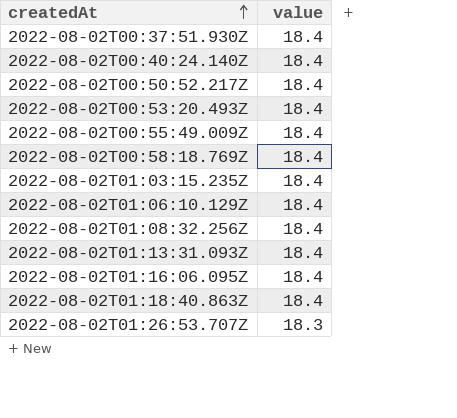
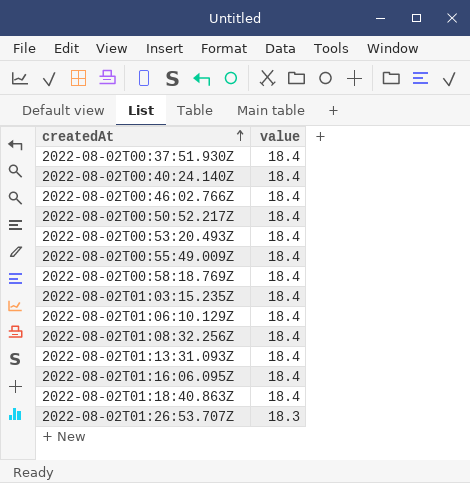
row 2022-08-02T00:46:02.766Z: none -> 18.4

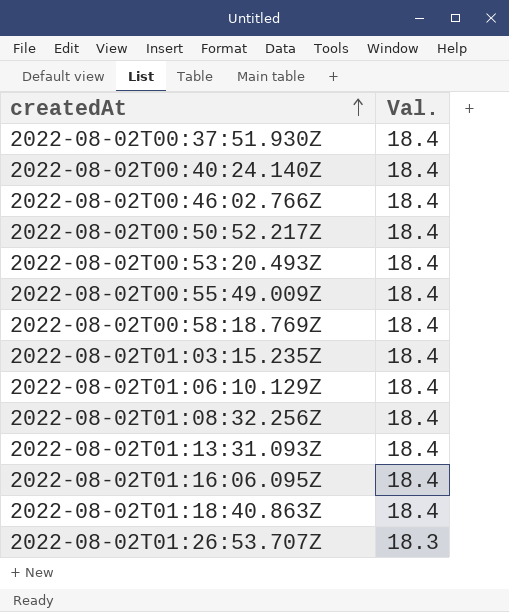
column name: value -> Val.

